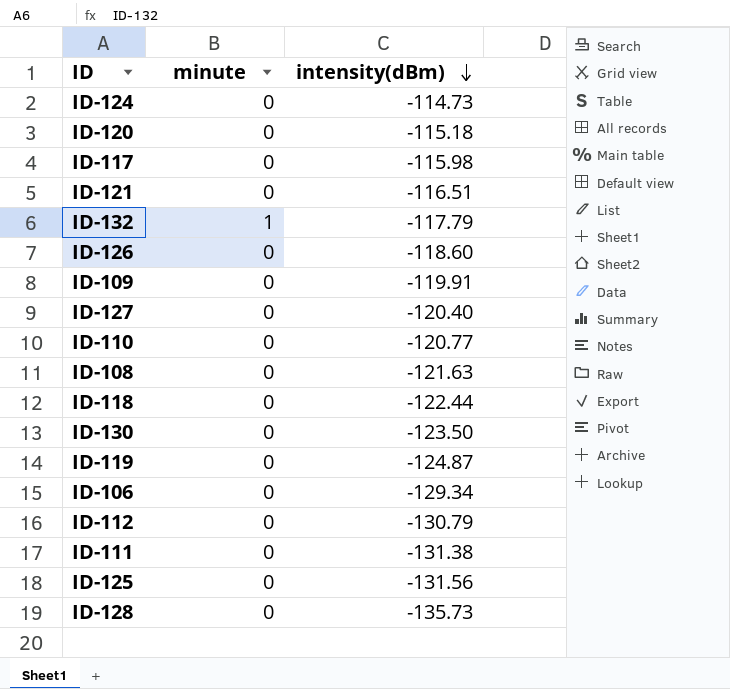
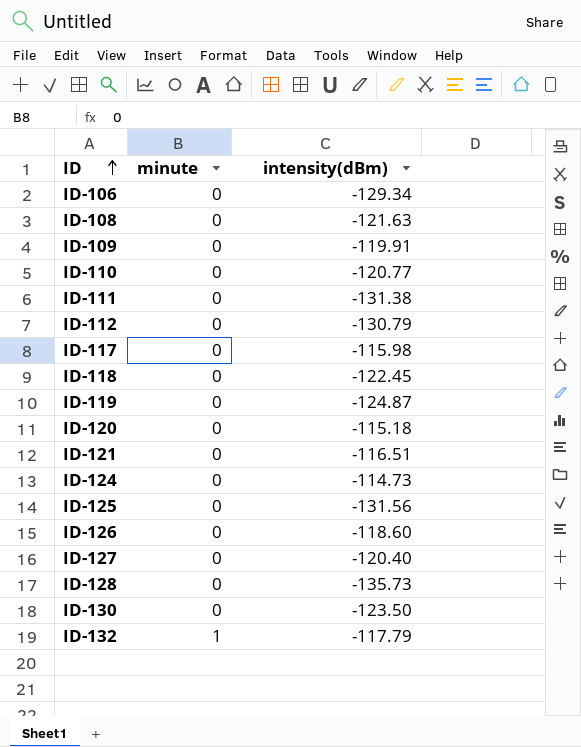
row order: intensity(dBm) descending -> ID ascending
ID-118 | intensity(dBm): -122.44 -> -122.45

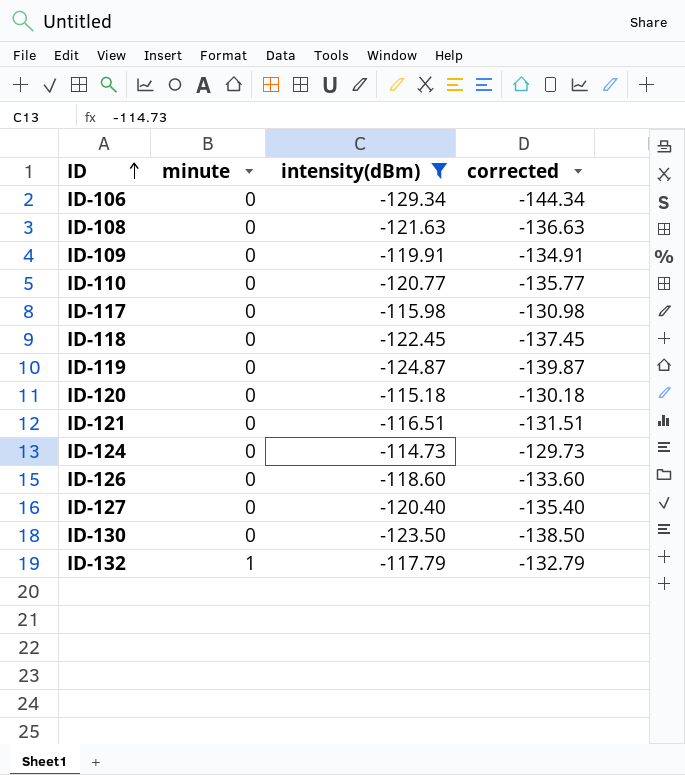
filter: none -> intensity(dBm) >= -129.34
column corrected | formula: none -> [intensity(dBm)] - 15

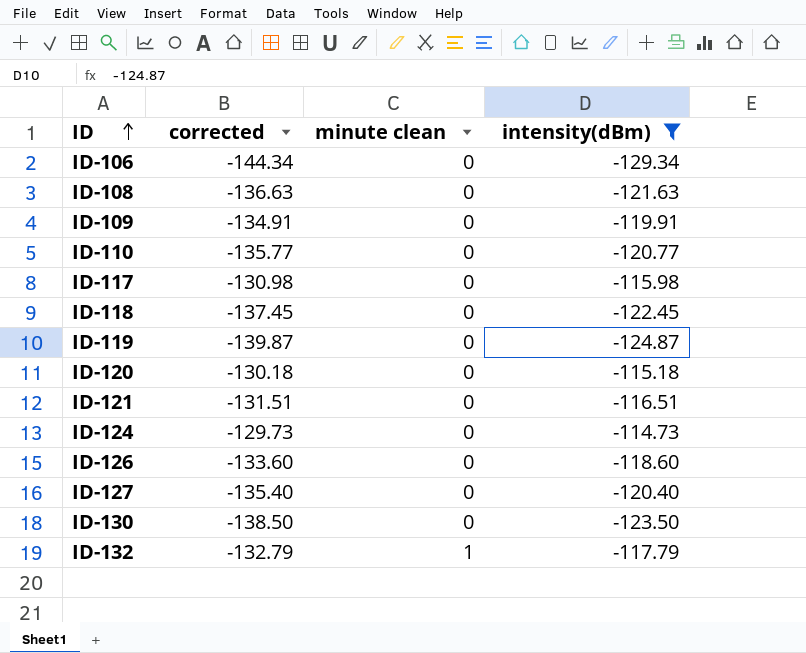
column corrected | position: 4 -> 2
column name: minute -> minute clean

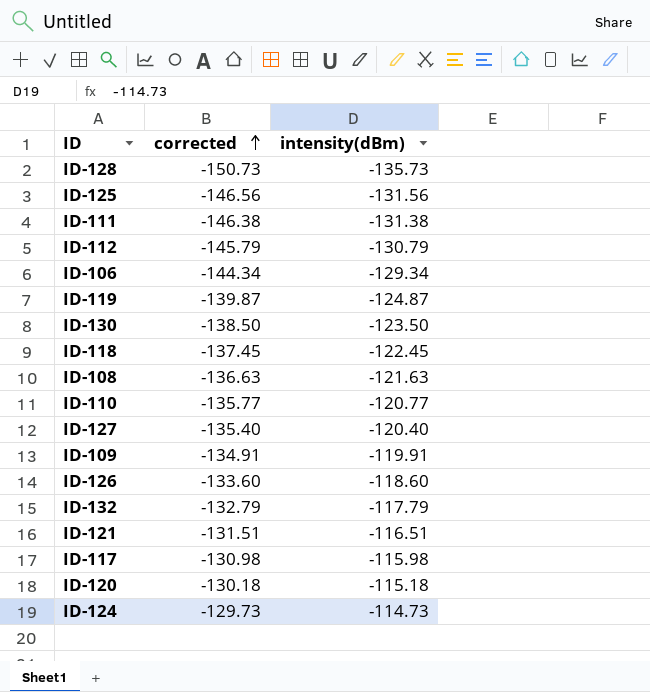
filter: intensity(dBm) >= -129.34 -> none
row order: ID ascending -> corrected ascending
column minute clean | position: 3 -> none

